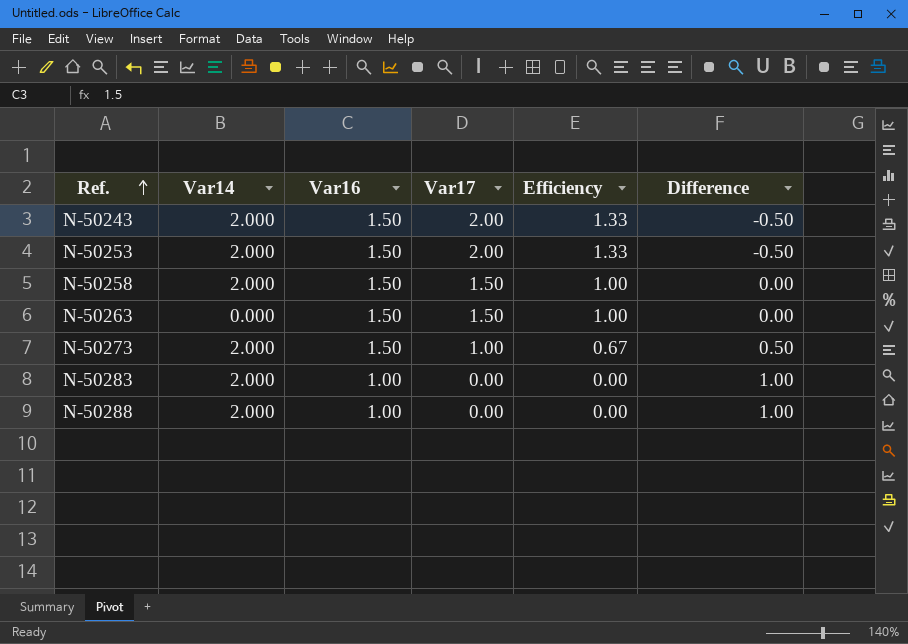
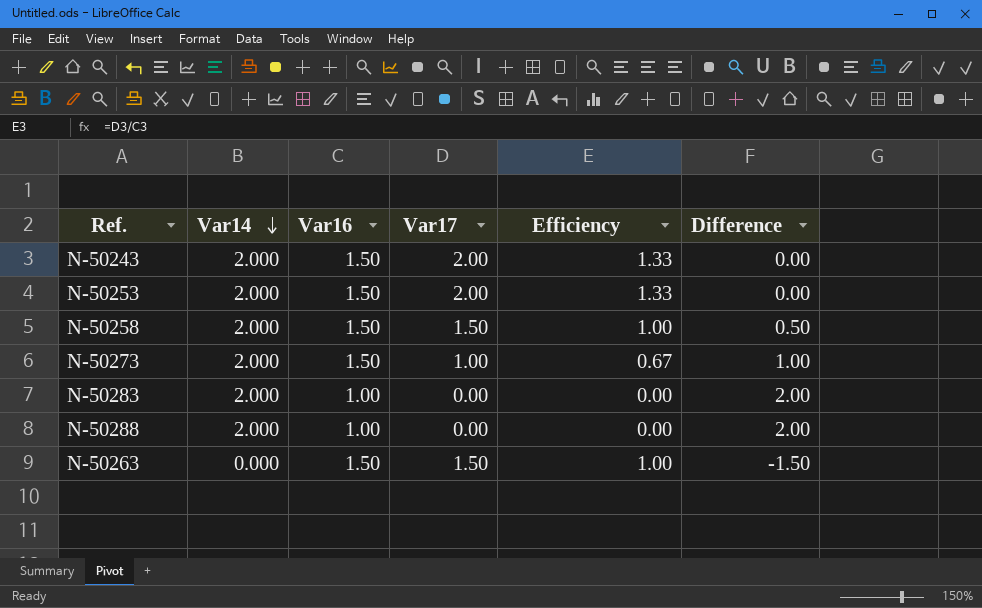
row order: Ref. ascending -> Var14 descending
column Difference | formula: [Var16] - [Var17] -> [Var14] - [Var17]

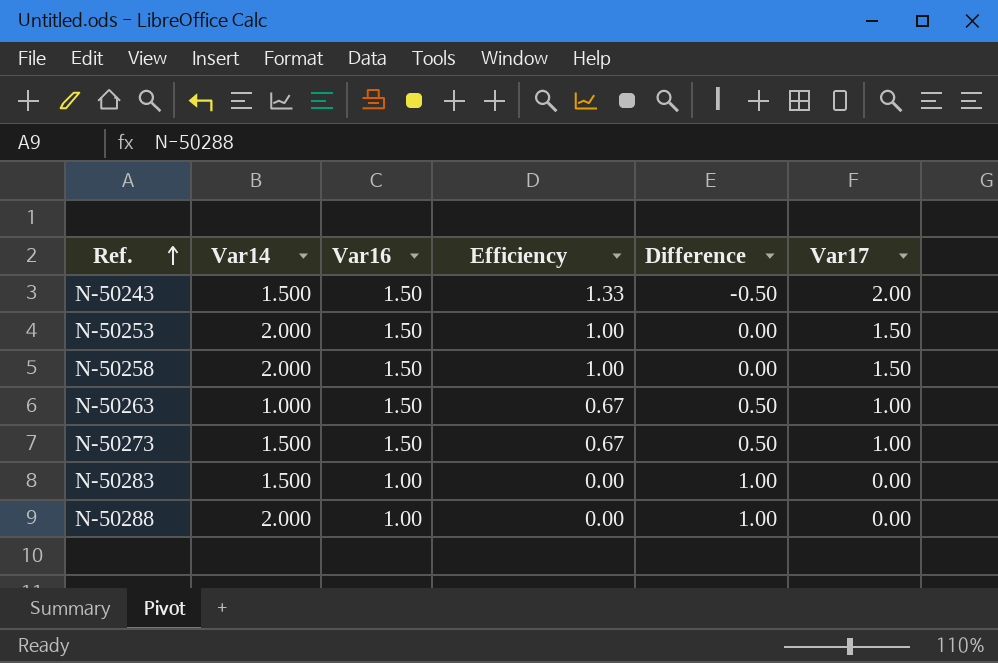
row order: Var14 descending -> Ref. ascending
column Difference | formula: [Var14] - [Var17] -> [Var16] - [Var17]
column Var17 | position: 4 -> 6
N-50243 | Var14: 2.000 -> 1.500
N-50253 | Efficiency: 1.33 -> 1.00
N-50253 | Var17: 2.00 -> 1.50
N-50263 | Var14: 0.000 -> 1.000
N-50263 | Efficiency: 1.00 -> 0.67
N-50263 | Var17: 1.50 -> 1.00
N-50273 | Var14: 2.000 -> 1.500
N-50283 | Var14: 2.000 -> 1.500

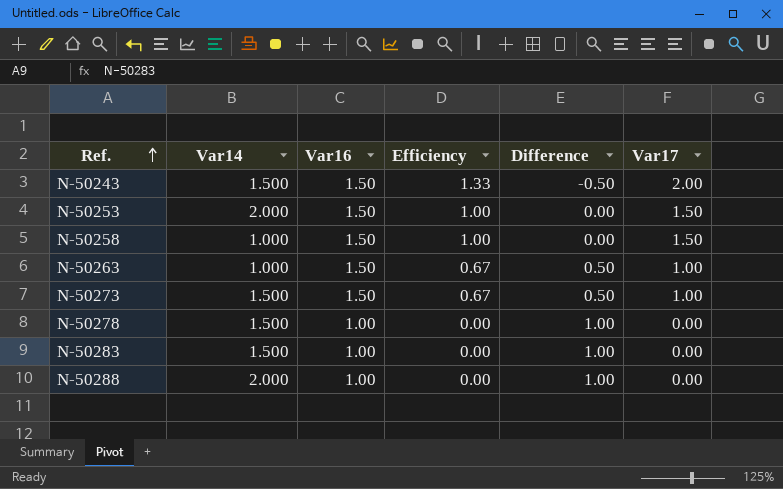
N-50258 | Var14: 2.000 -> 1.000
row N-50278: none -> 1.500 | 1.00 | 0.00 | 1.00 | 0.00

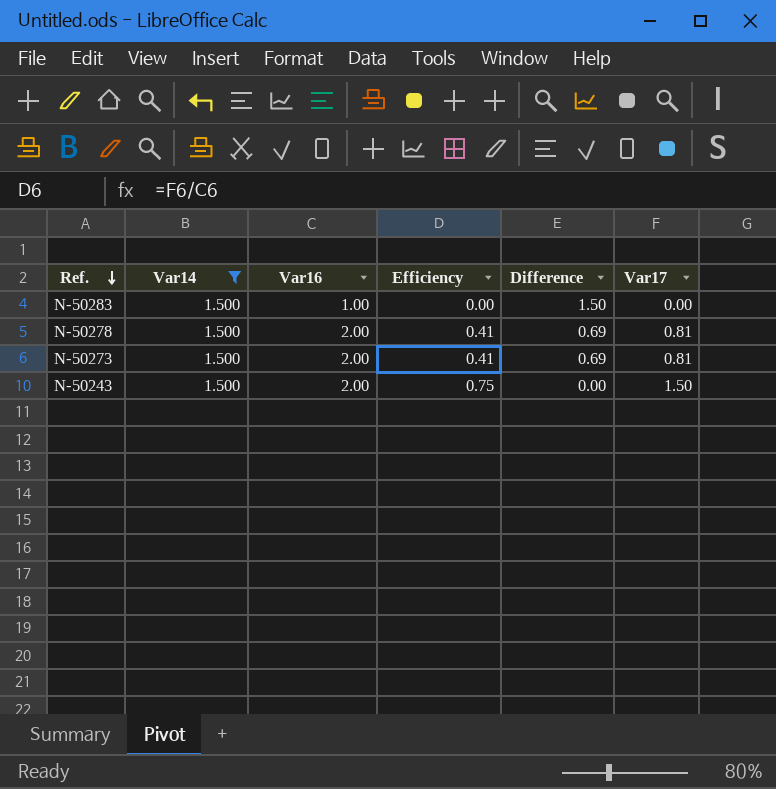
filter: none -> Var14 = 1.500
row order: Ref. ascending -> Ref. descending
column Difference | formula: [Var16] - [Var17] -> [Var14] - [Var17]
N-50278 | Var16: 1.00 -> 2.00
N-50278 | Efficiency: 0.00 -> 0.41
N-50278 | Var17: 0.00 -> 0.81
N-50273 | Var16: 1.50 -> 2.00
N-50273 | Efficiency: 0.67 -> 0.41
N-50273 | Var17: 1.00 -> 0.81
N-50243 | Var16: 1.50 -> 2.00
N-50243 | Efficiency: 1.33 -> 0.75
N-50243 | Var17: 2.00 -> 1.50

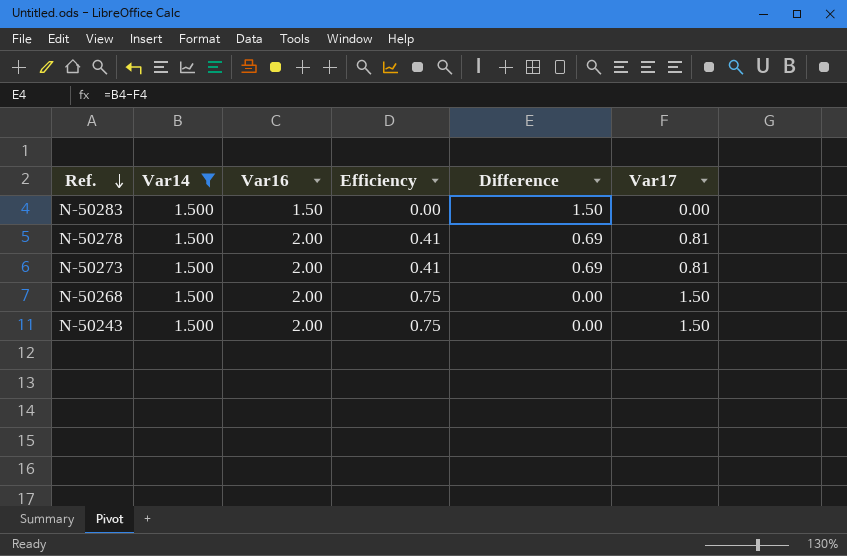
N-50283 | Var16: 1.00 -> 1.50
row N-50268: none -> 1.500 | 2.00 | 0.75 | 0.00 | 1.50

